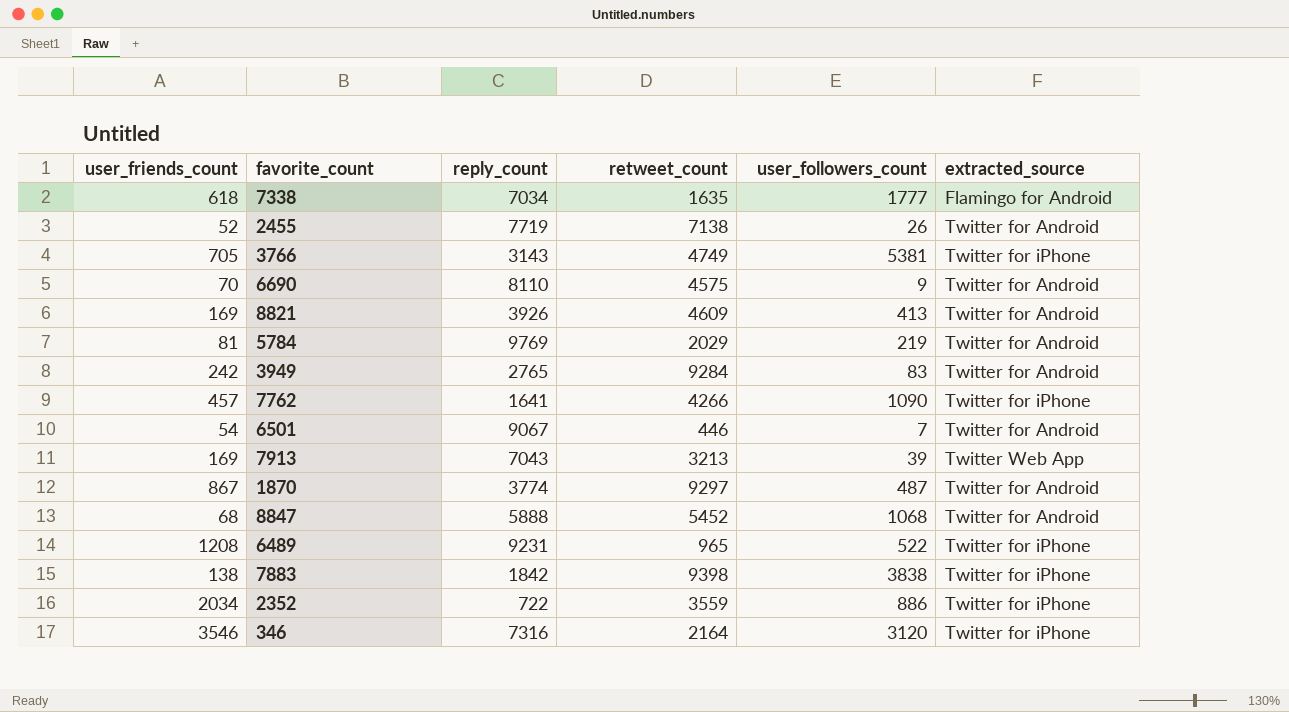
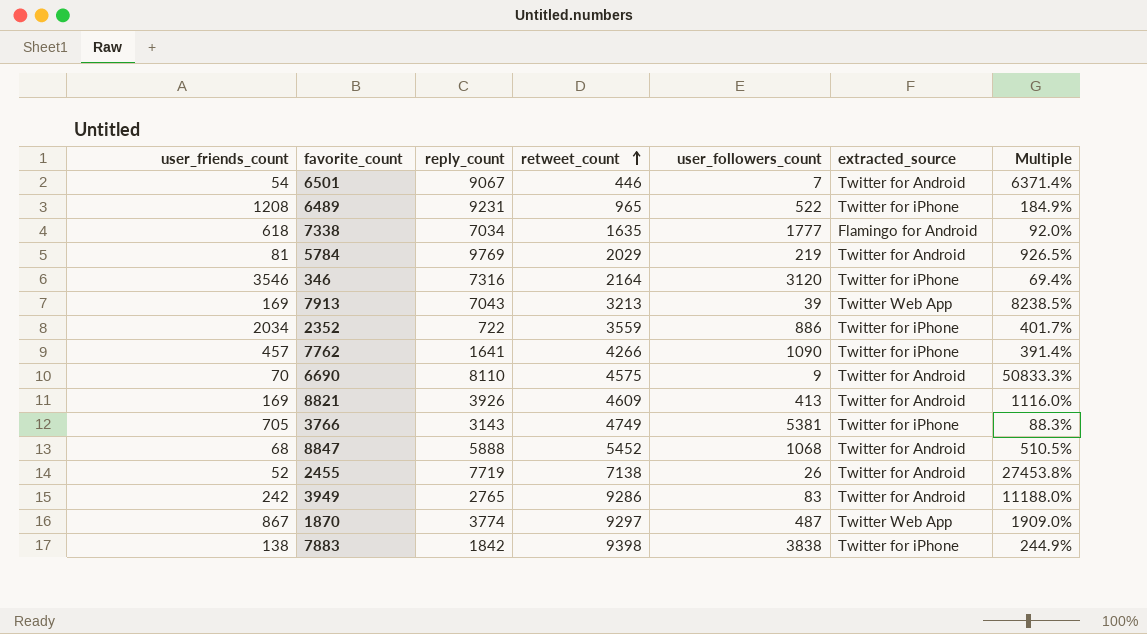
row order: none -> retweet_count ascending
column Multiple | formula: none -> [retweet_count] / [user_followers_count]
3949 | retweet_count: 9284 -> 9286
1870 | extracted_source: Twitter for Android -> Twitter Web App

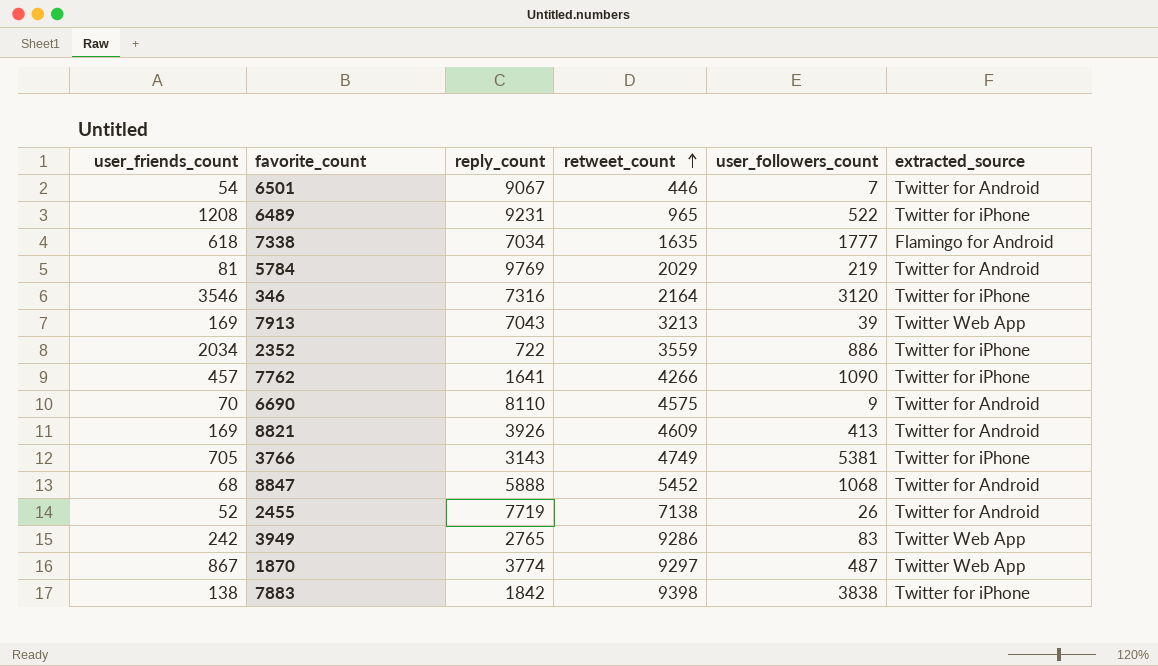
column Multiple | formula: [retweet_count] / [user_followers_count] -> none
3949 | extracted_source: Twitter for Android -> Twitter Web App

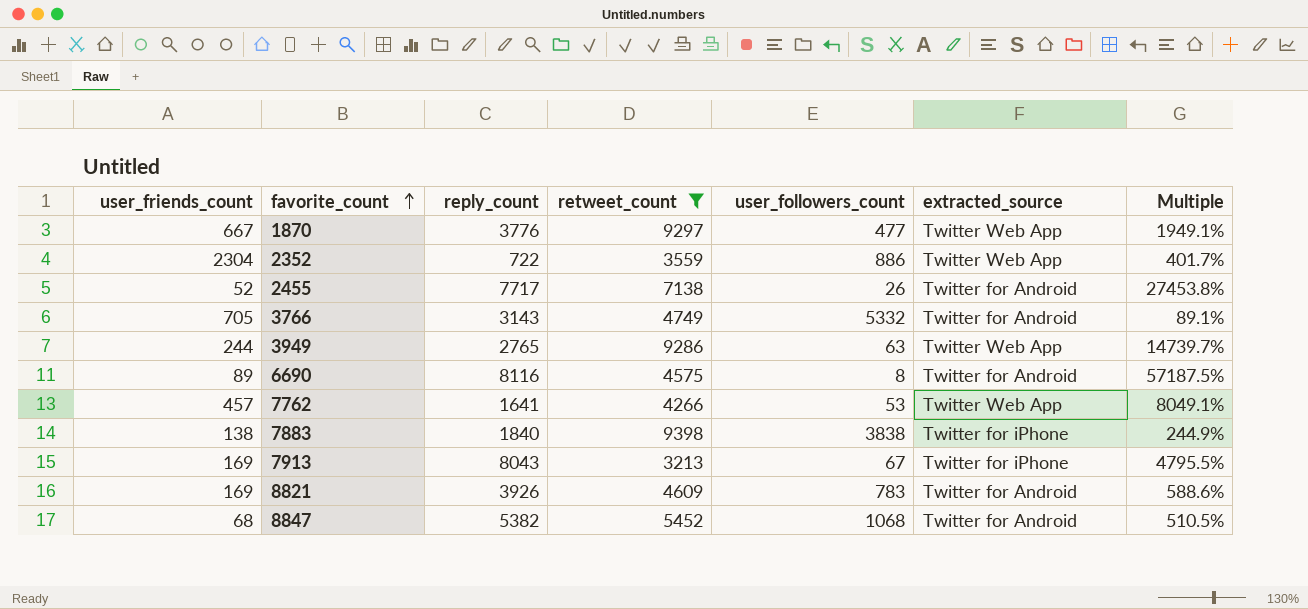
filter: none -> retweet_count >= 3213
row order: retweet_count ascending -> favorite_count ascending
column Multiple | formula: none -> [retweet_count] / [user_followers_count]
1870 | user_friends_count: 867 -> 667
1870 | reply_count: 3774 -> 3776
1870 | user_followers_count: 487 -> 477
2352 | user_friends_count: 2034 -> 2304
2352 | extracted_source: Twitter for iPhone -> Twitter Web App
2455 | reply_count: 7719 -> 7717
3766 | user_followers_count: 5381 -> 5332
3766 | extracted_source: Twitter for iPhone -> Twitter for Android
3949 | user_friends_count: 242 -> 244
3949 | user_followers_count: 83 -> 63
6690 | user_friends_count: 70 -> 89
6690 | reply_count: 8110 -> 8116
6690 | user_followers_count: 9 -> 8
7762 | user_followers_count: 1090 -> 53
7762 | extracted_source: Twitter for iPhone -> Twitter Web App
7883 | reply_count: 1842 -> 1840
7913 | reply_count: 7043 -> 8043
7913 | user_followers_count: 39 -> 67
7913 | extracted_source: Twitter Web App -> Twitter for iPhone
8821 | user_followers_count: 413 -> 783
8847 | reply_count: 5888 -> 5382

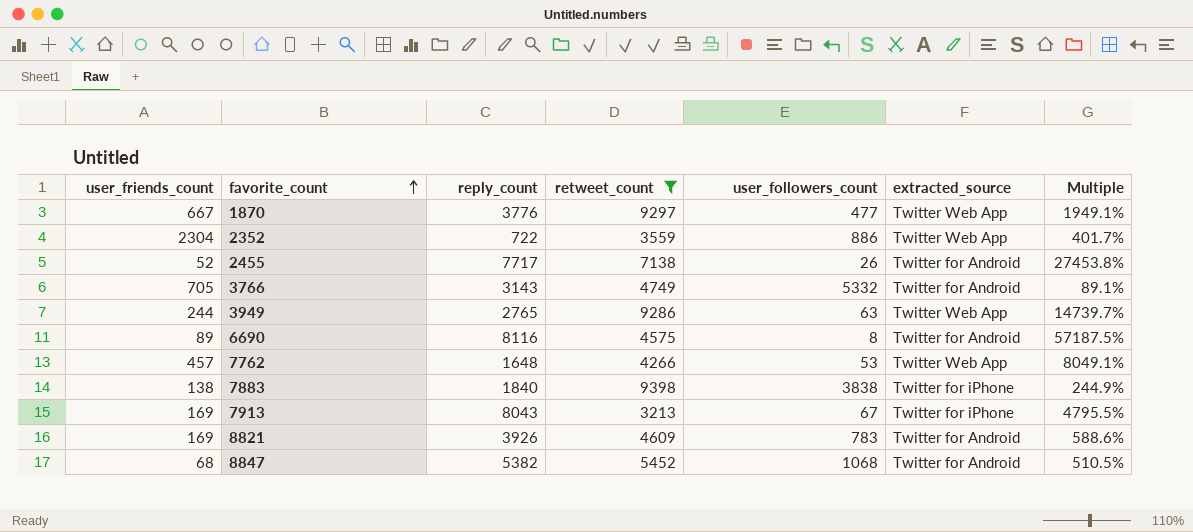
7762 | reply_count: 1641 -> 1648

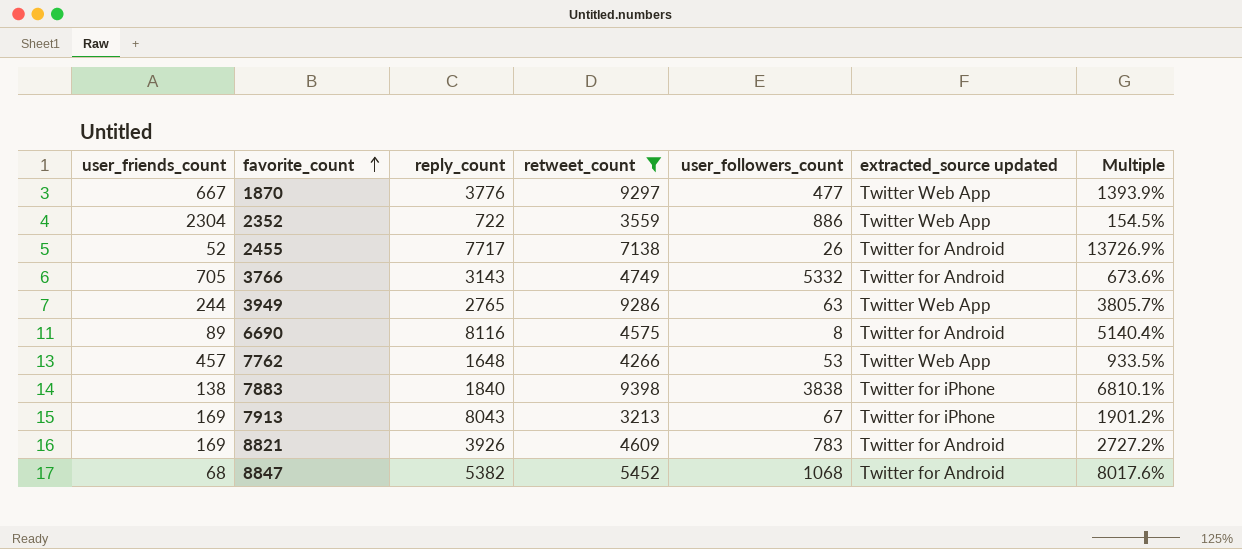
column name: extracted_source -> extracted_source updated
column Multiple | formula: [retweet_count] / [user_followers_count] -> [retweet_count] / [user_friends_count]

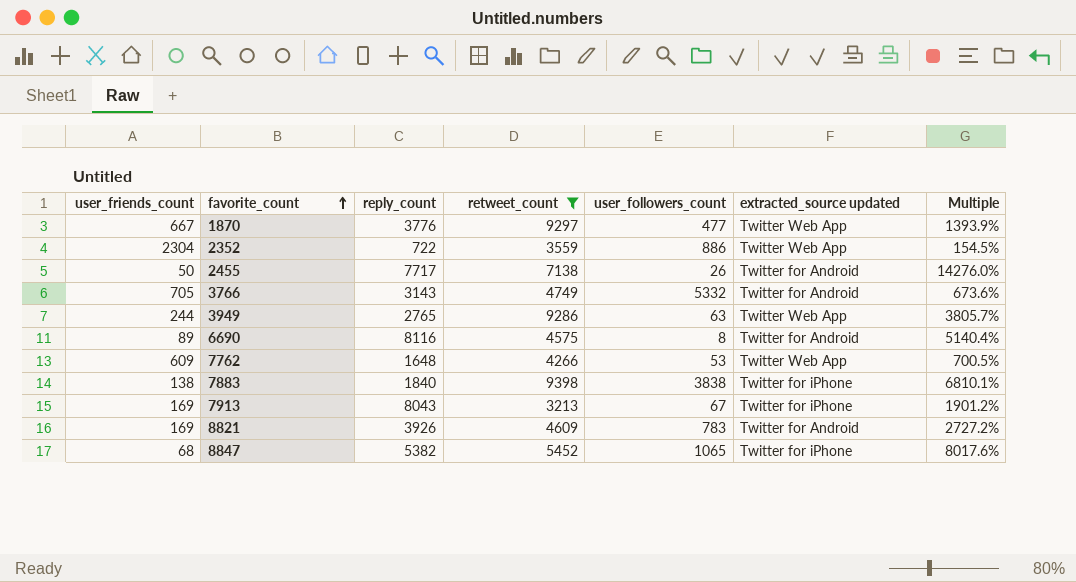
2455 | user_friends_count: 52 -> 50
2455 | Multiple: 13726.9% -> 14276.0%
7762 | user_friends_count: 457 -> 609
7762 | Multiple: 933.5% -> 700.5%
8847 | user_followers_count: 1068 -> 1065
8847 | extracted_source updated: Twitter for Android -> Twitter for iPhone

